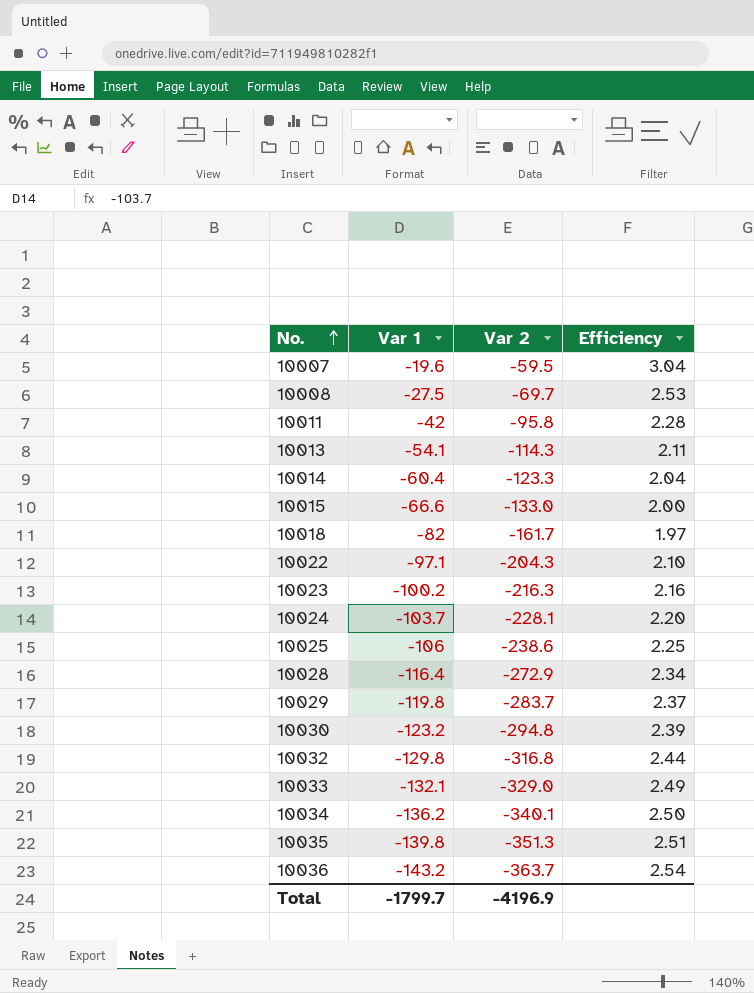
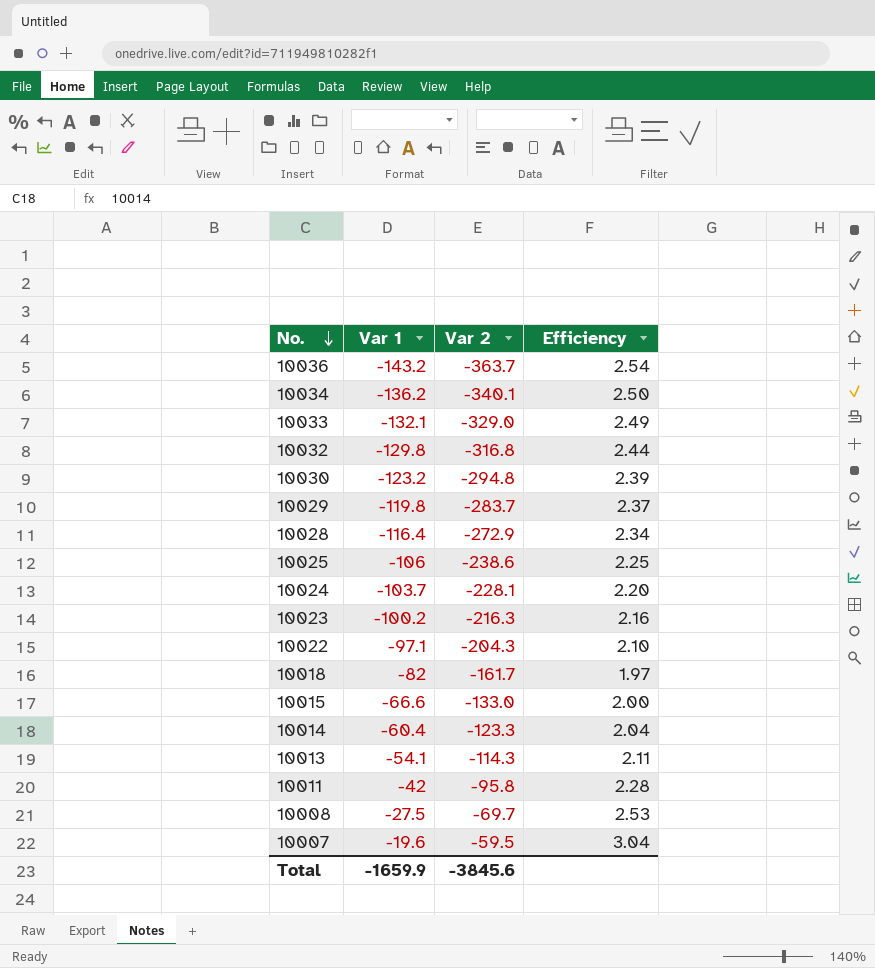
row order: No. ascending -> No. descending
row 10035: -139.8 | -351.3 | 2.51 -> none
Total | Var 1: -1799.7 -> -1659.9
Total | Var 2: -4196.9 -> -3845.6

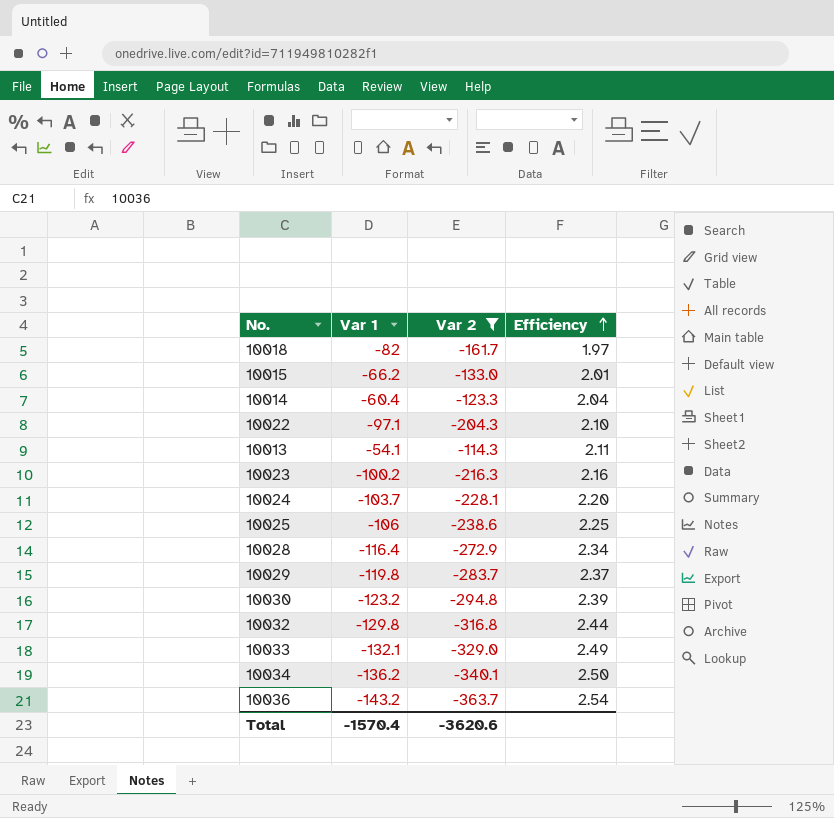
filter: none -> Var 2 <= -114.3
row order: No. descending -> Efficiency ascending
10015 | Var 1: -66.6 -> -66.2
10015 | Efficiency: 2.00 -> 2.01
Total | Var 1: -1659.9 -> -1570.4
Total | Var 2: -3845.6 -> -3620.6

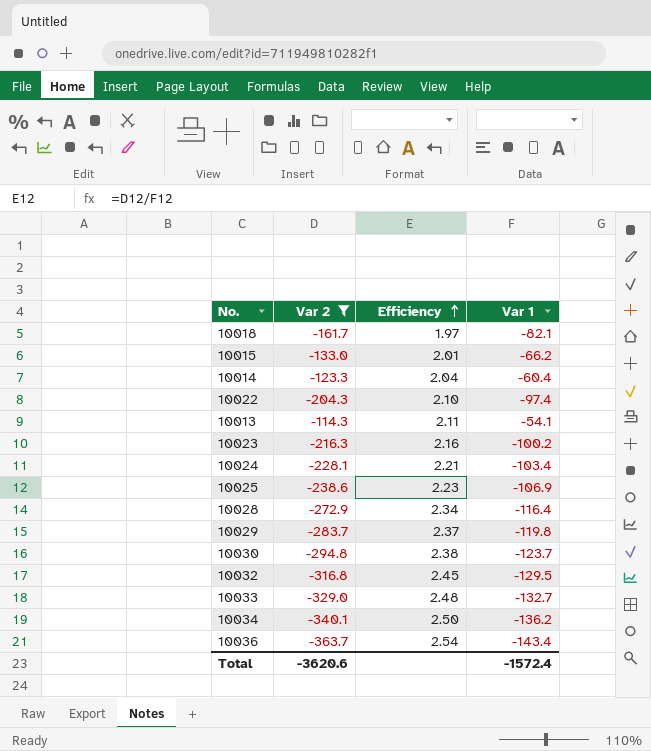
column Var 1 | position: 2 -> 4
10018 | Var 1: -82 -> -82.1
10022 | Var 1: -97.1 -> -97.4
10024 | Efficiency: 2.20 -> 2.21
10024 | Var 1: -103.7 -> -103.4
10025 | Efficiency: 2.25 -> 2.23
10025 | Var 1: -106 -> -106.9
10030 | Efficiency: 2.39 -> 2.38
10030 | Var 1: -123.2 -> -123.7
10032 | Efficiency: 2.44 -> 2.45
10032 | Var 1: -129.8 -> -129.5
10033 | Efficiency: 2.49 -> 2.48
10033 | Var 1: -132.1 -> -132.7
10036 | Var 1: -143.2 -> -143.4
Total | Var 1: -1570.4 -> -1572.4

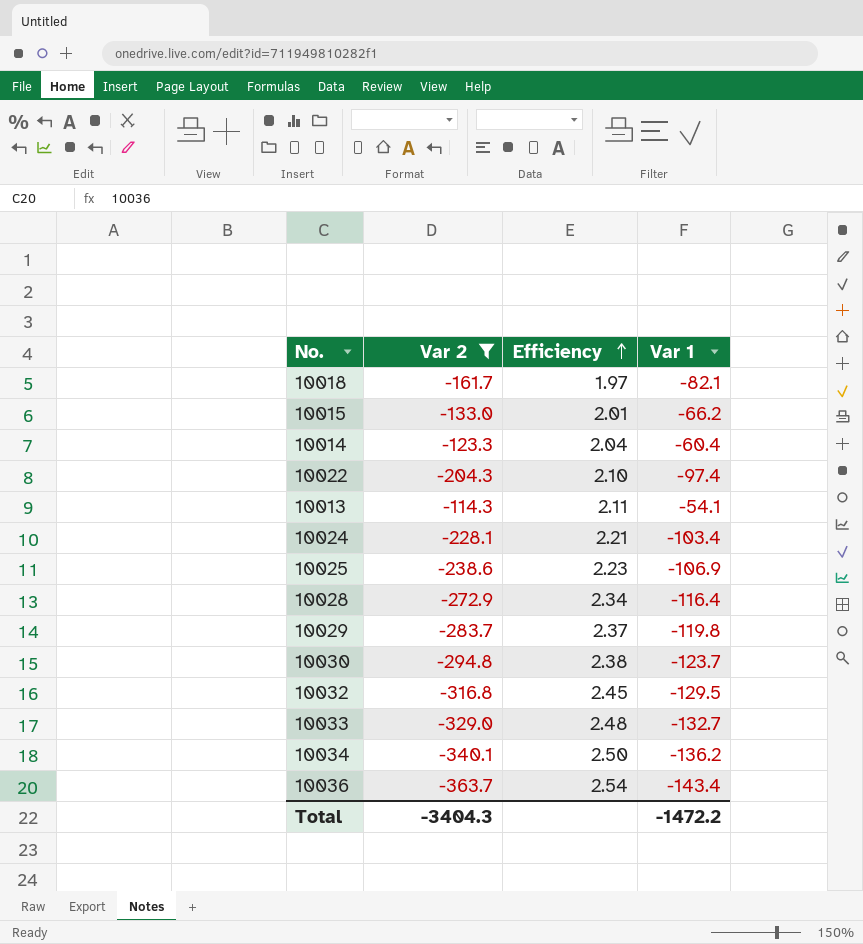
row 10023: -216.3 | 2.16 | -100.2 -> none
Total | Var 2: -3620.6 -> -3404.3
Total | Var 1: -1572.4 -> -1472.2

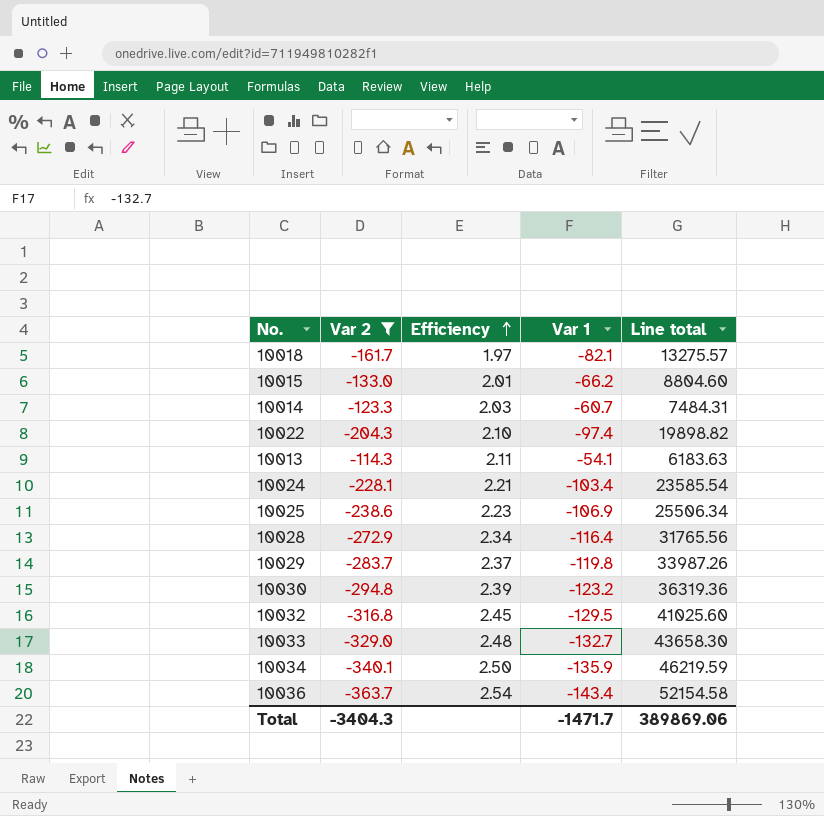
column Line total | formula: none -> [Var 2] * [Var 1]
10014 | Efficiency: 2.04 -> 2.03
10014 | Var 1: -60.4 -> -60.7
10030 | Efficiency: 2.38 -> 2.39
10030 | Var 1: -123.7 -> -123.2
10034 | Var 1: -136.2 -> -135.9
Total | Var 1: -1472.2 -> -1471.7

